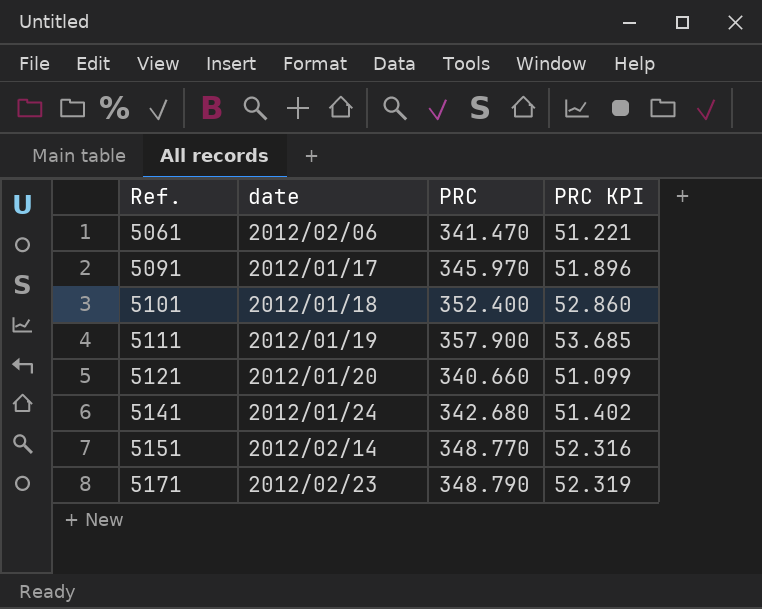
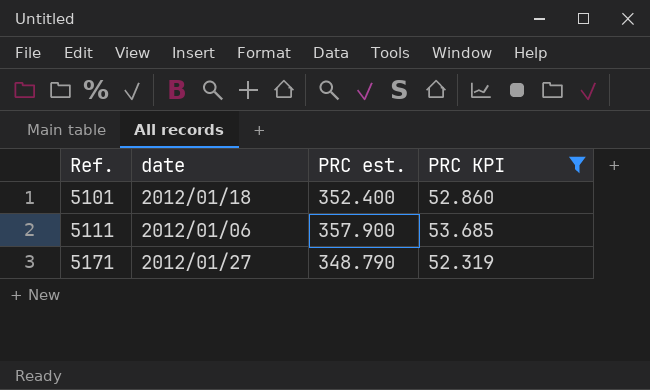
filter: none -> PRC KPI >= 52.319
column name: PRC -> PRC est.
5111 | date: 2012/01/19 -> 2012/01/06
5171 | date: 2012/02/23 -> 2012/01/27

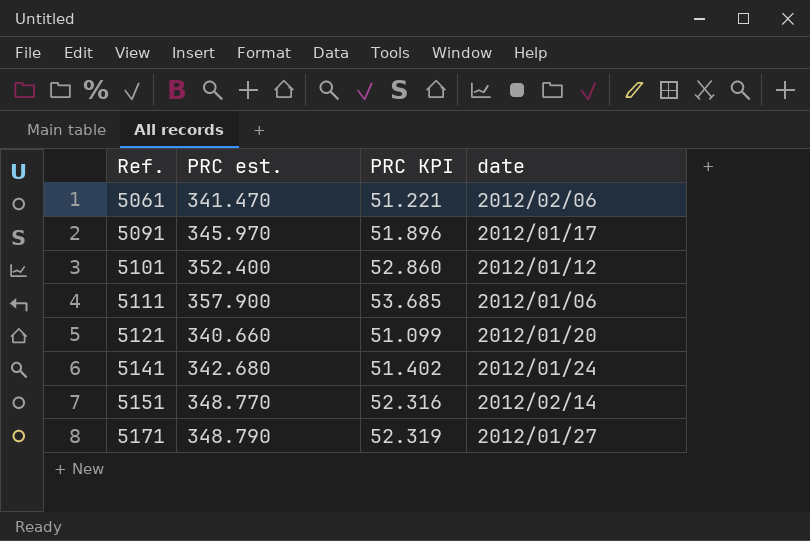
filter: PRC KPI >= 52.319 -> none
column date | position: 2 -> 4
5101 | date: 2012/01/18 -> 2012/01/12

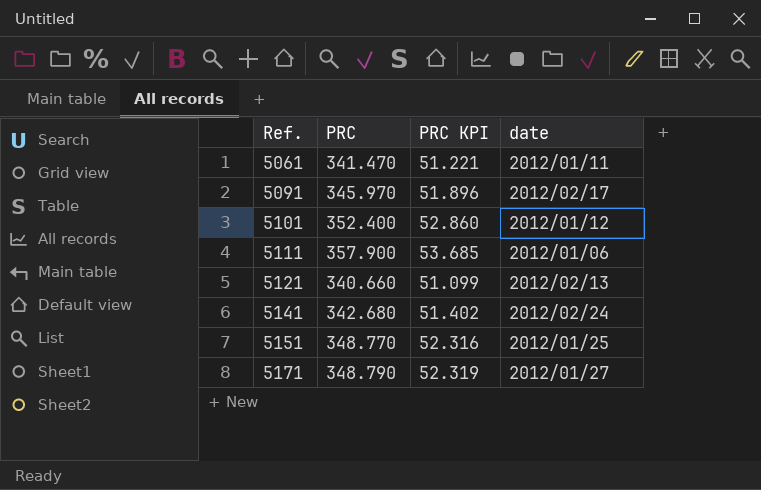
column name: PRC est. -> PRC
5061 | date: 2012/02/06 -> 2012/01/11
5091 | date: 2012/01/17 -> 2012/02/17
5121 | date: 2012/01/20 -> 2012/02/13
5141 | date: 2012/01/24 -> 2012/02/24
5151 | date: 2012/02/14 -> 2012/01/25

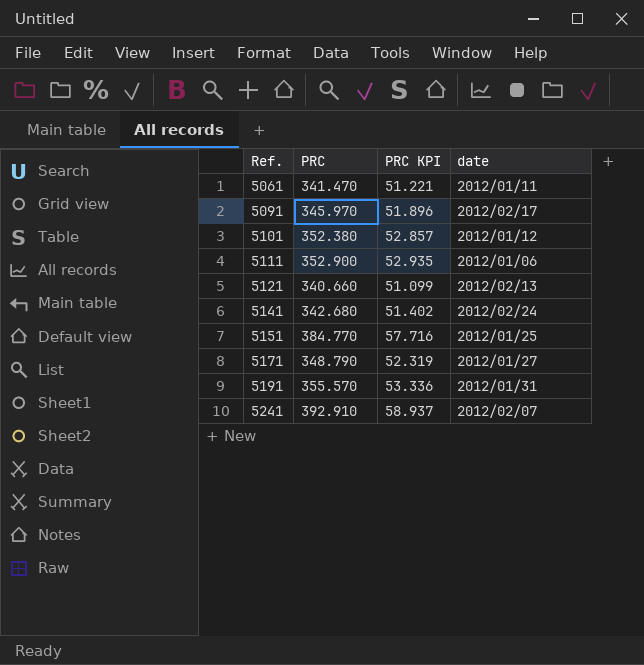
5101 | PRC: 352.400 -> 352.380
5101 | PRC KPI: 52.860 -> 52.857
5111 | PRC: 357.900 -> 352.900
5111 | PRC KPI: 53.685 -> 52.935
5151 | PRC: 348.770 -> 384.770
5151 | PRC KPI: 52.316 -> 57.716
row 5191: none -> 355.570 | 53.336 | 2012/01/31
row 5241: none -> 392.910 | 58.937 | 2012/02/07

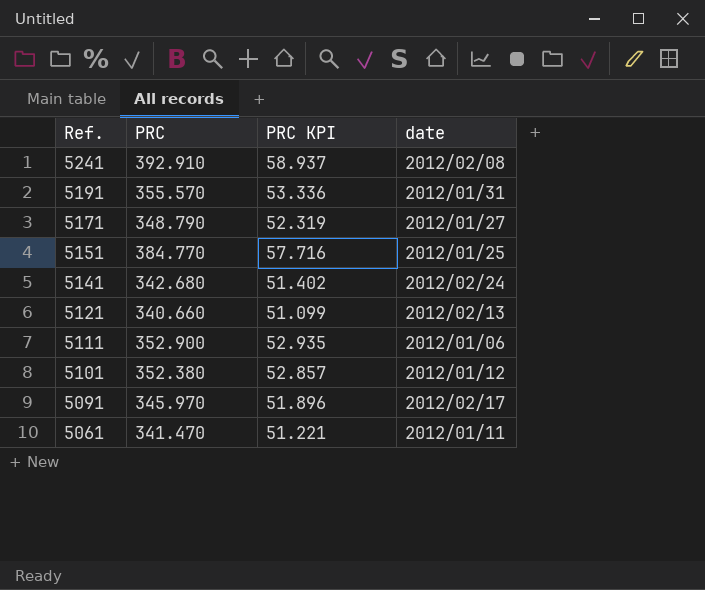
row order: Ref. ascending -> Ref. descending
5241 | date: 2012/02/07 -> 2012/02/08

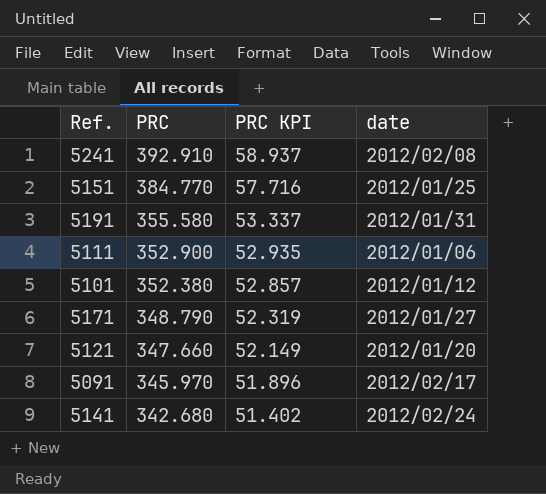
row order: Ref. descending -> PRC descending
row 5061: 341.470 | 51.221 | 2012/01/11 -> none
5191 | PRC: 355.570 -> 355.580
5191 | PRC KPI: 53.336 -> 53.337
5121 | PRC: 340.660 -> 347.660
5121 | PRC KPI: 51.099 -> 52.149
5121 | date: 2012/02/13 -> 2012/01/20

